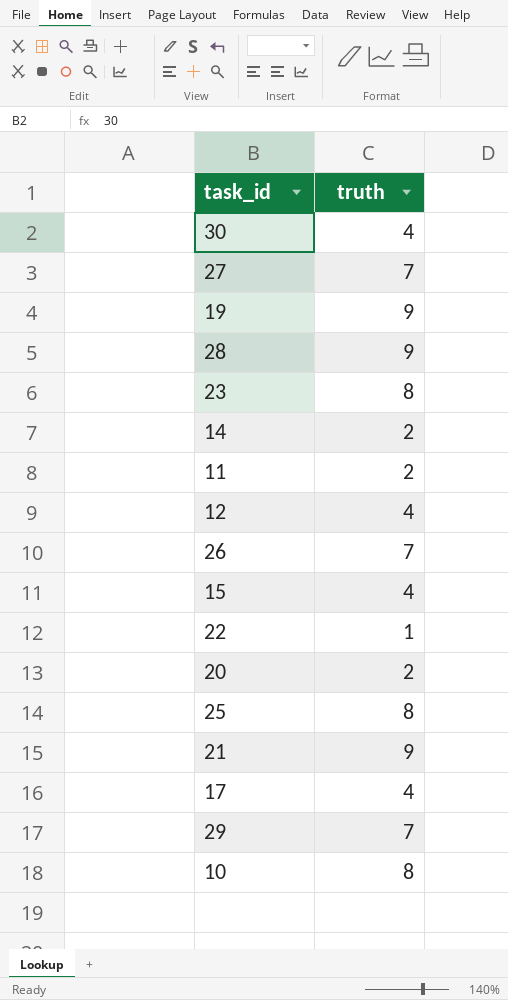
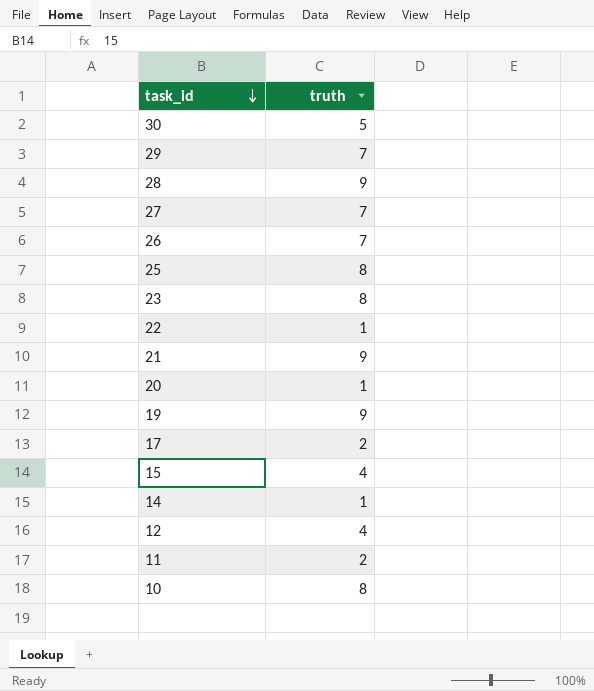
row order: none -> task_id descending
30 | truth: 4 -> 5
20 | truth: 2 -> 1
17 | truth: 4 -> 2
14 | truth: 2 -> 1

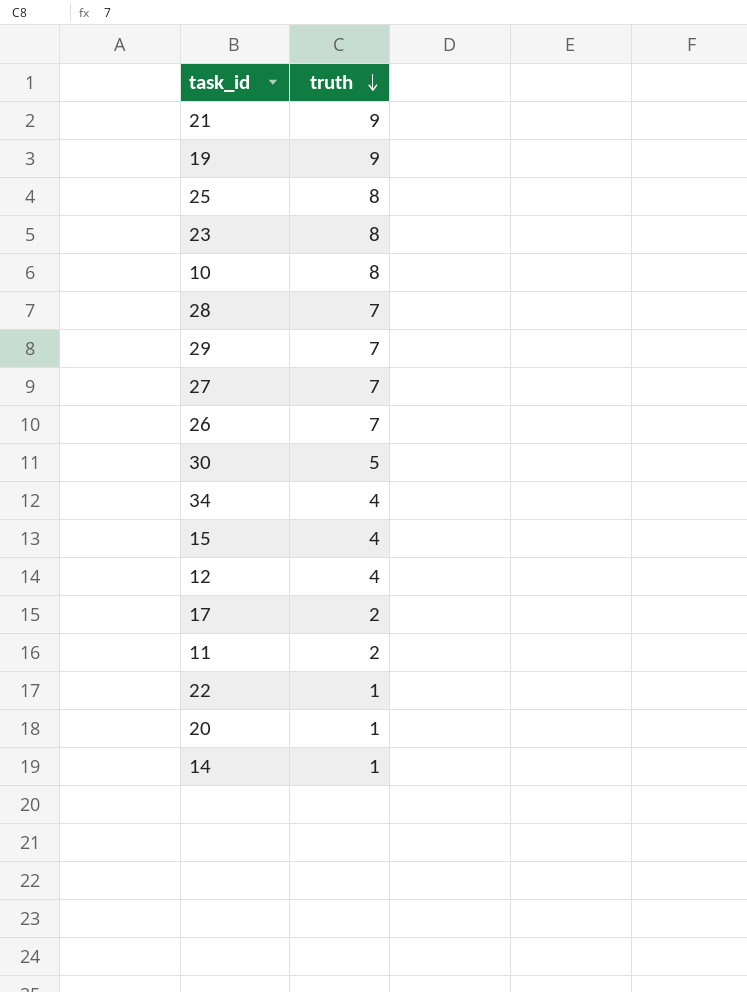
row order: task_id descending -> truth descending
28 | truth: 9 -> 7
row 34: none -> 4

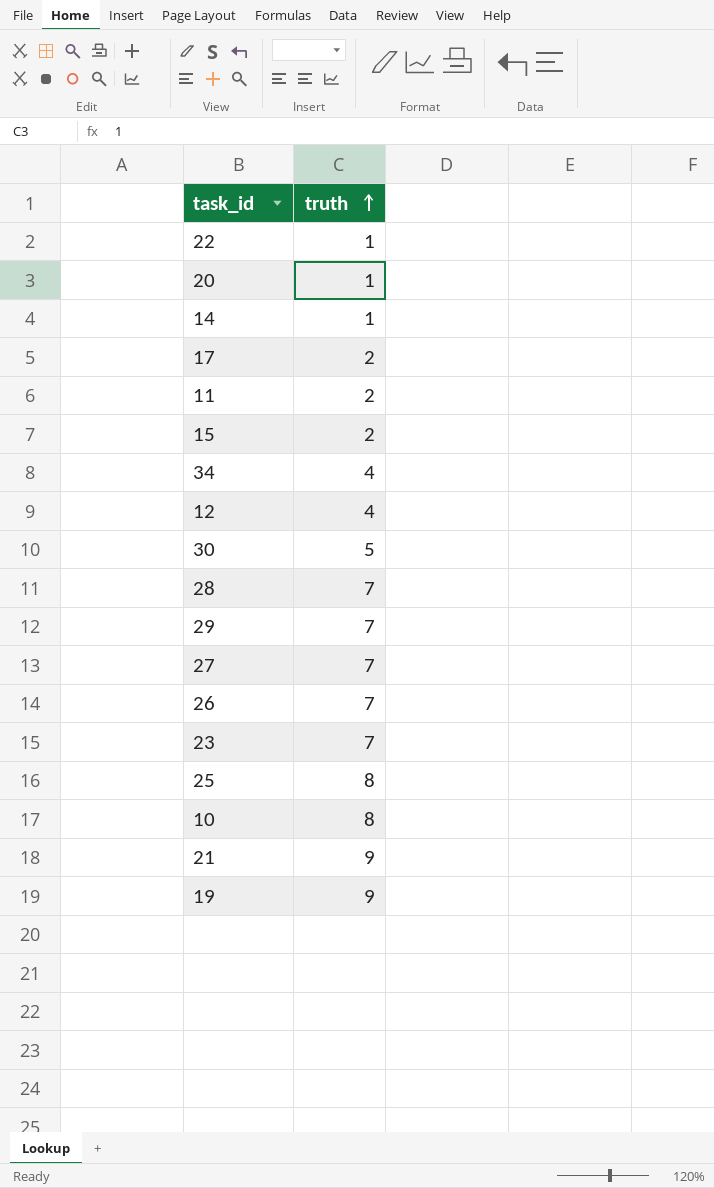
row order: truth descending -> truth ascending
15 | truth: 4 -> 2
23 | truth: 8 -> 7

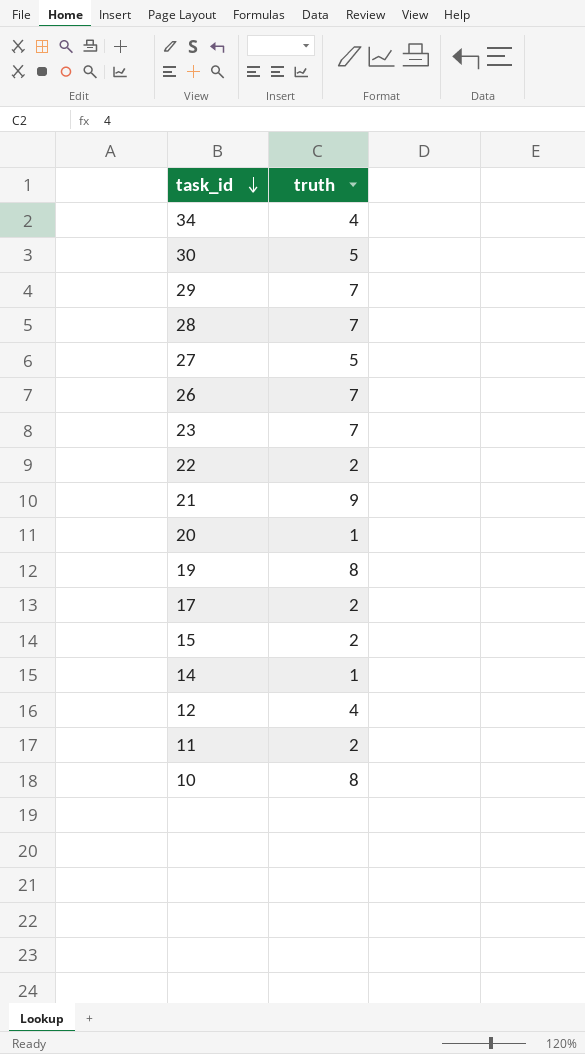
row order: truth ascending -> task_id descending
row 25: 8 -> none
27 | truth: 7 -> 5
22 | truth: 1 -> 2
19 | truth: 9 -> 8

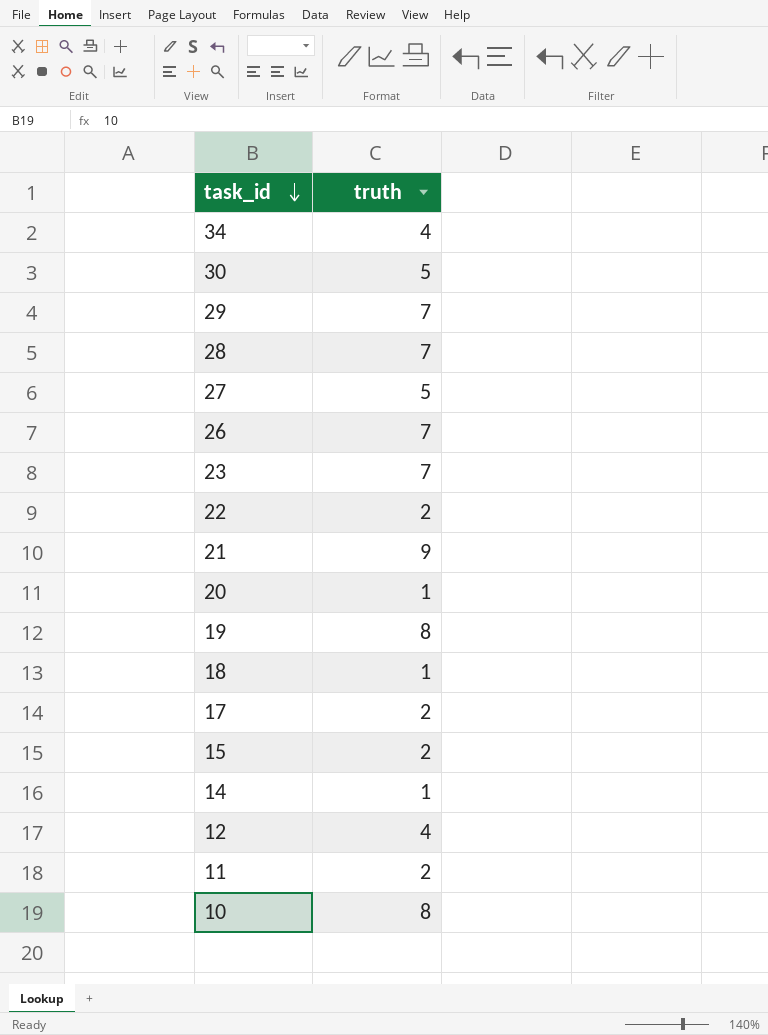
row 18: none -> 1

